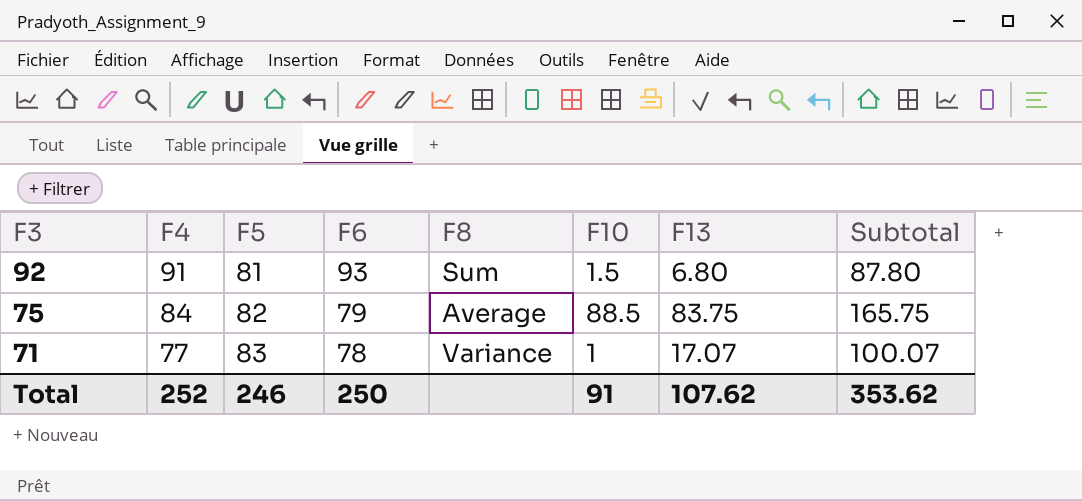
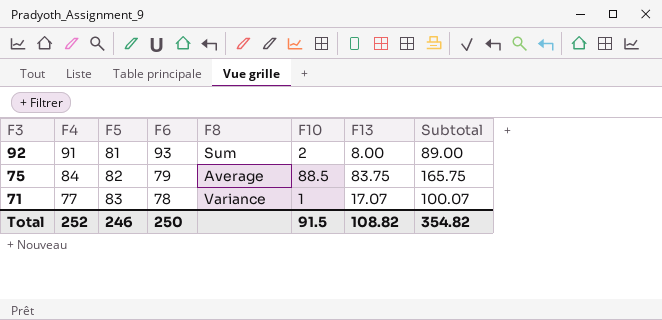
92 | F10: 1.5 -> 2
92 | F13: 6.80 -> 8.00
92 | Subtotal: 87.80 -> 89.00
Total | F10: 91 -> 91.5
Total | F13: 107.62 -> 108.82
Total | Subtotal: 353.62 -> 354.82

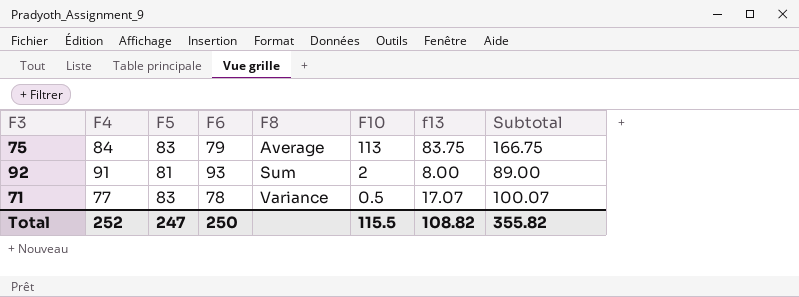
row order: F3 descending -> F8 ascending
column name: F13 -> f13
75 | F5: 82 -> 83
75 | F10: 88.5 -> 113
75 | Subtotal: 165.75 -> 166.75
71 | F10: 1 -> 0.5
Total | F5: 246 -> 247
Total | F10: 91.5 -> 115.5
Total | Subtotal: 354.82 -> 355.82

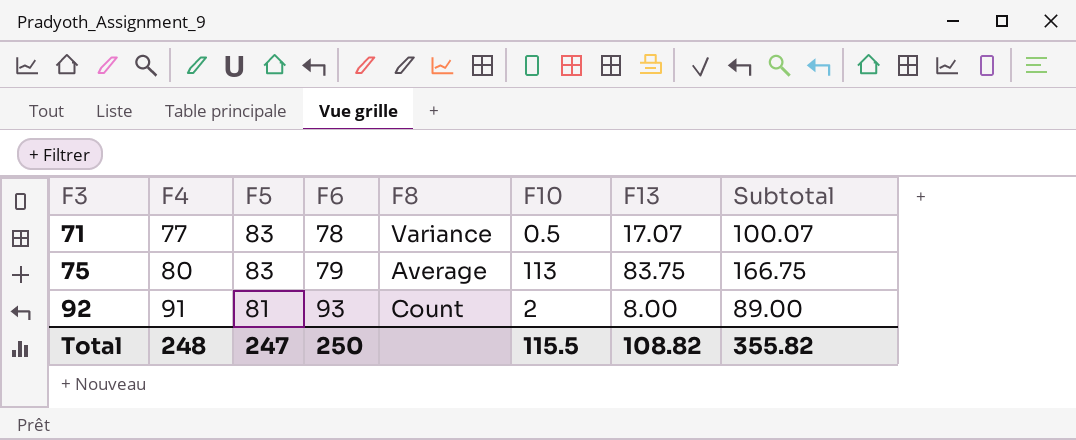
row order: F8 ascending -> F3 ascending
column name: f13 -> F13
75 | F4: 84 -> 80
92 | F8: Sum -> Count
Total | F4: 252 -> 248

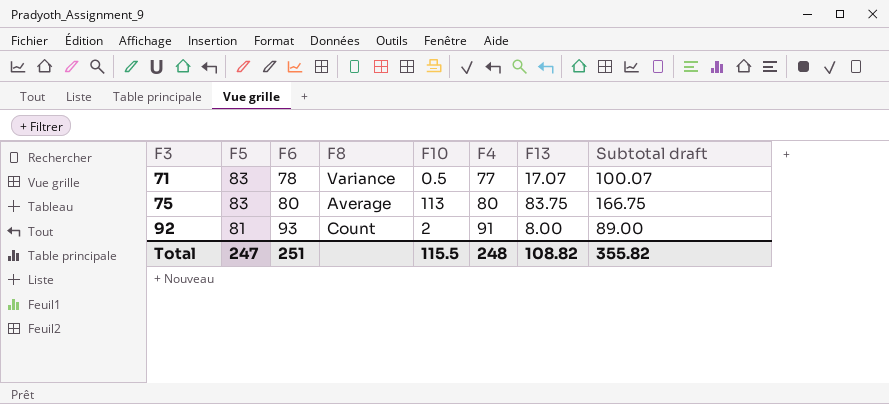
column F4 | position: 2 -> 6
column name: Subtotal -> Subtotal draft
75 | F6: 79 -> 80
Total | F6: 250 -> 251

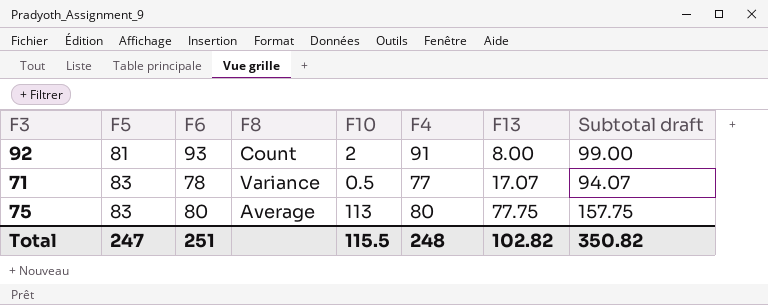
row order: F3 ascending -> F5 ascending
column Subtotal draft | formula: [F5] + [F13] -> [F4] + [F13]
75 | F13: 83.75 -> 77.75
Total | F13: 108.82 -> 102.82
Total | Subtotal draft: 355.82 -> 350.82

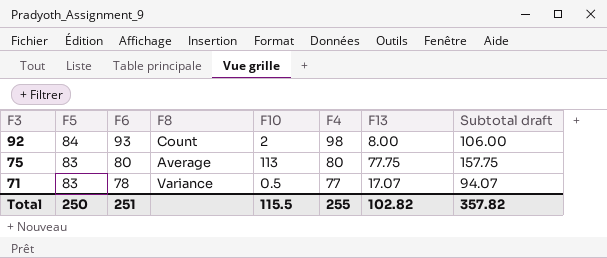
row order: F5 ascending -> F3 descending
92 | F5: 81 -> 84
92 | F4: 91 -> 98
92 | Subtotal draft: 99.00 -> 106.00
Total | F5: 247 -> 250
Total | F4: 248 -> 255
Total | Subtotal draft: 350.82 -> 357.82

